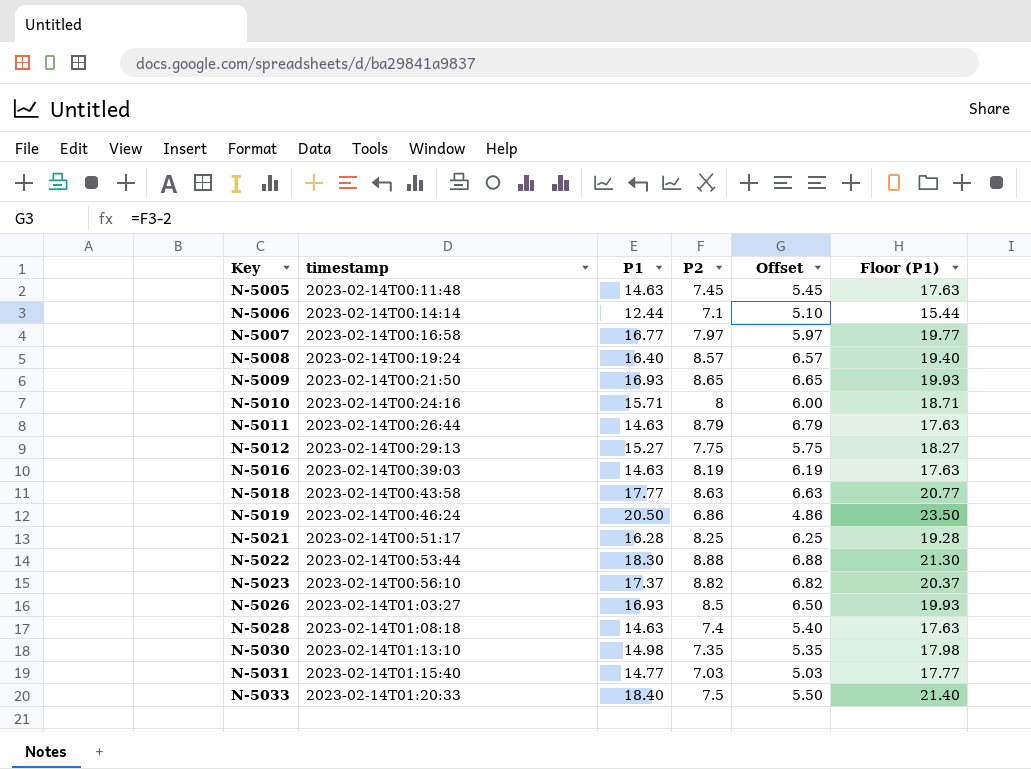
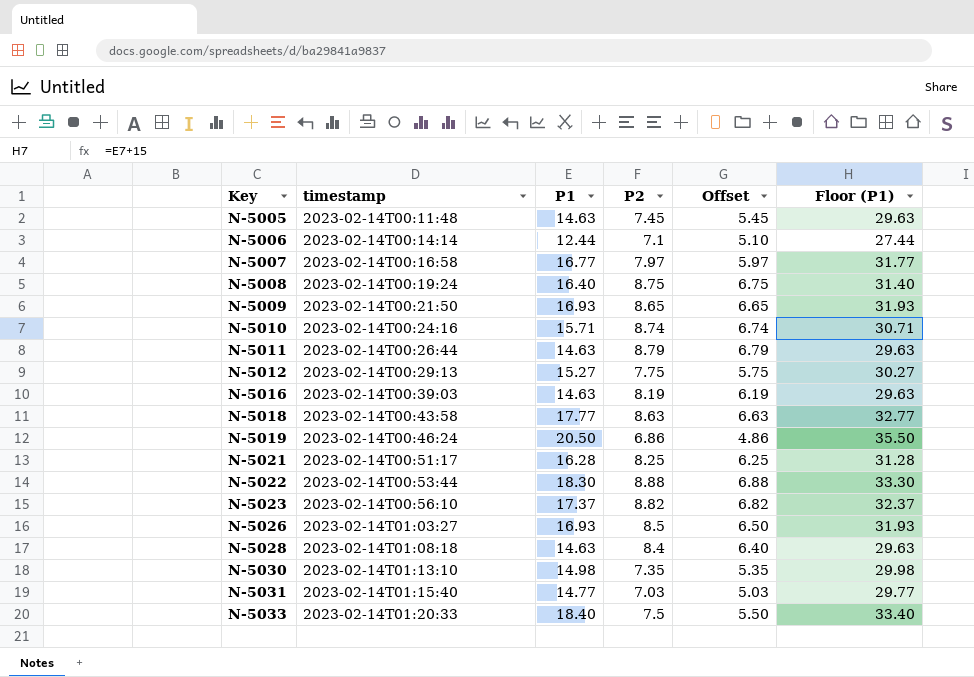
column Floor (P1) | formula: [P1] + 3 -> [P1] + 15
N-5008 | P2: 8.57 -> 8.75
N-5008 | Offset: 6.57 -> 6.75
N-5010 | P2: 8 -> 8.74
N-5010 | Offset: 6.00 -> 6.74
N-5028 | P2: 7.4 -> 8.4
N-5028 | Offset: 5.40 -> 6.40

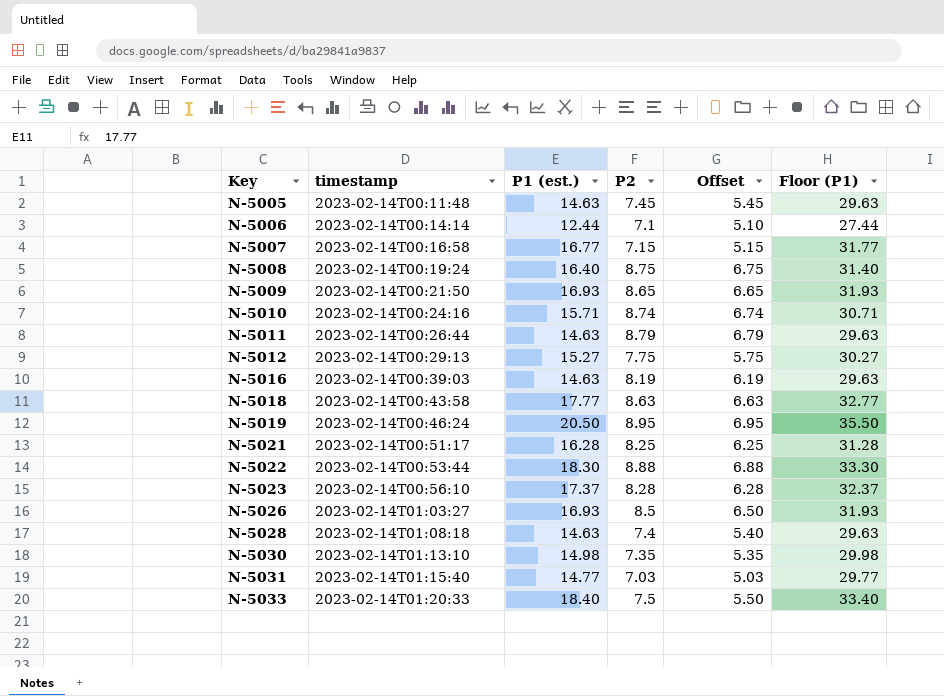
column name: P1 -> P1 (est.)
N-5007 | P2: 7.97 -> 7.15
N-5007 | Offset: 5.97 -> 5.15
N-5019 | P2: 6.86 -> 8.95
N-5019 | Offset: 4.86 -> 6.95
N-5023 | P2: 8.82 -> 8.28
N-5023 | Offset: 6.82 -> 6.28
N-5028 | P2: 8.4 -> 7.4
N-5028 | Offset: 6.40 -> 5.40

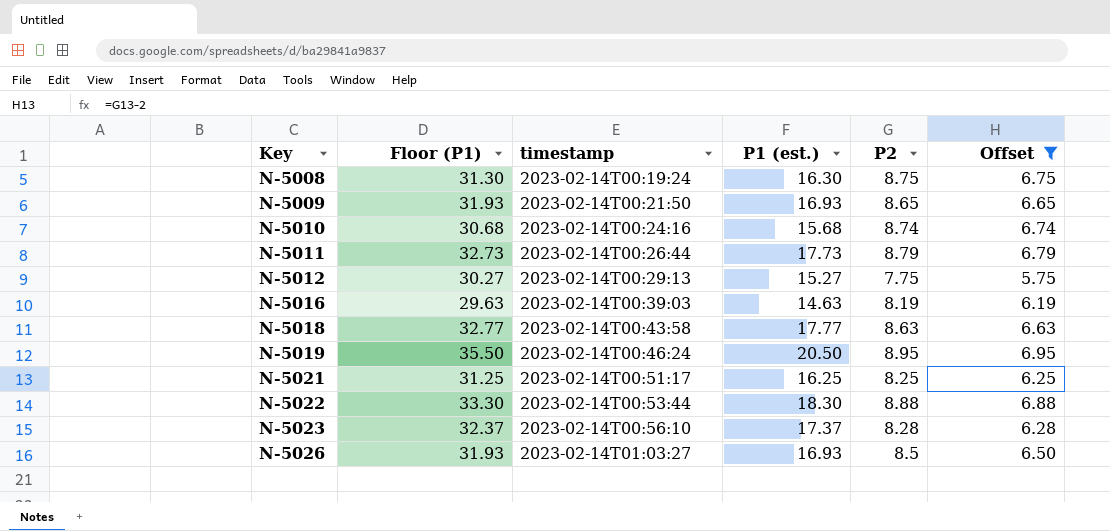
filter: none -> Offset >= 5.75
column Floor (P1) | position: 6 -> 2
N-5008 | Floor (P1): 31.40 -> 31.30
N-5008 | P1 (est.): 16.40 -> 16.30
N-5010 | Floor (P1): 30.71 -> 30.68
N-5010 | P1 (est.): 15.71 -> 15.68
N-5011 | Floor (P1): 29.63 -> 32.73
N-5011 | P1 (est.): 14.63 -> 17.73
N-5021 | Floor (P1): 31.28 -> 31.25
N-5021 | P1 (est.): 16.28 -> 16.25

